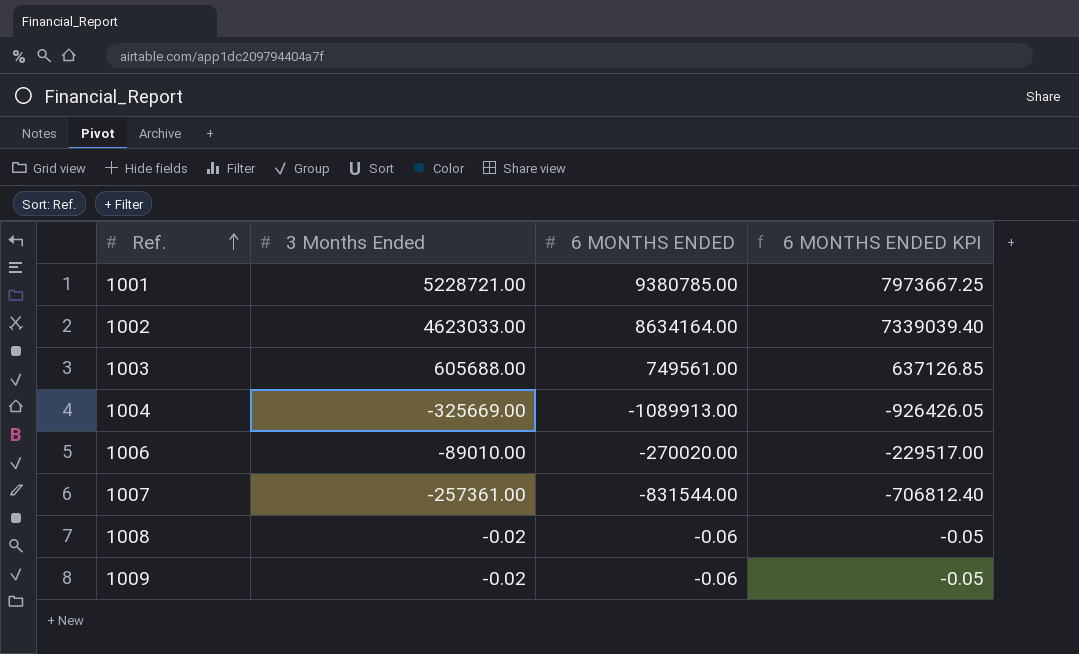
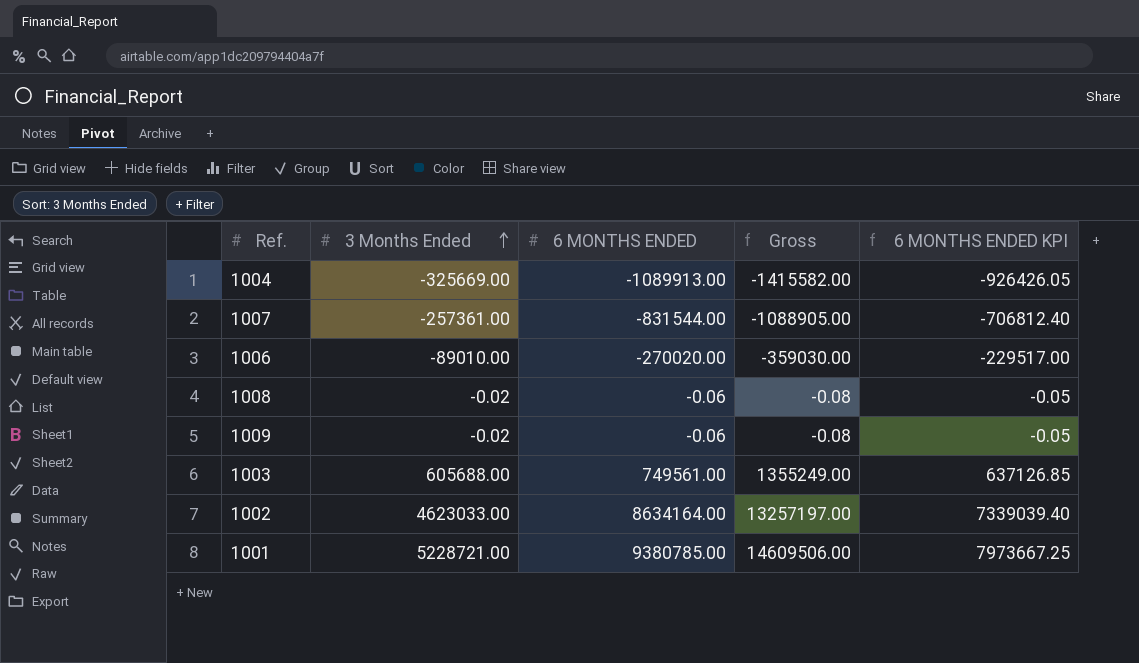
row order: Ref. ascending -> 3 Months Ended ascending
column Gross | formula: none -> [3 Months Ended] + [6 MONTHS ENDED]

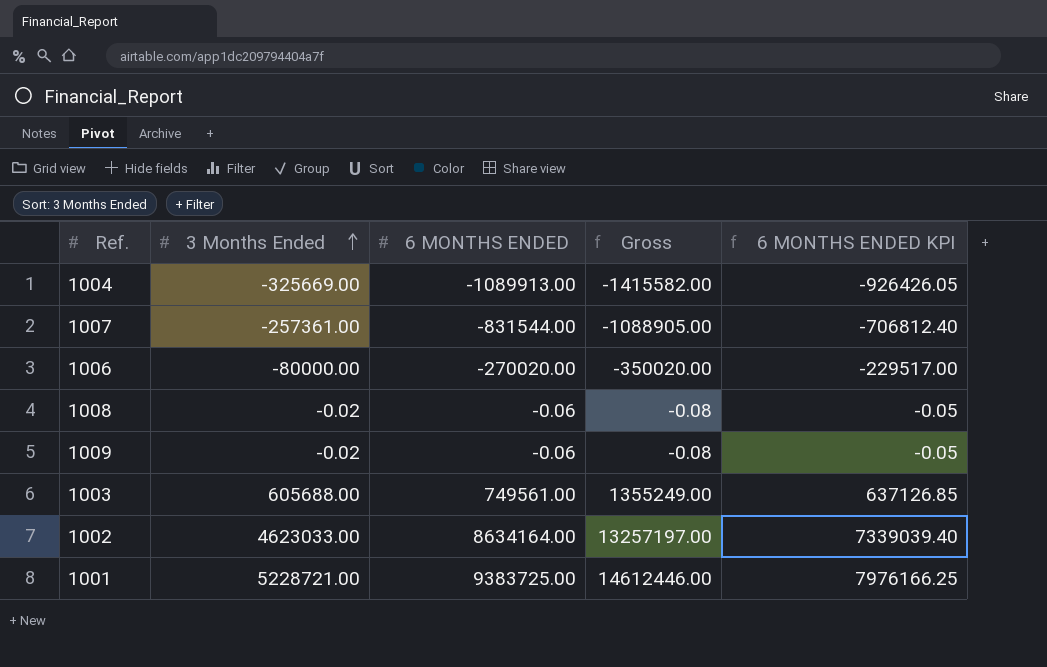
1006 | 3 Months Ended: -89010.00 -> -80000.00
1006 | Gross: -359030.00 -> -350020.00
1001 | 6 MONTHS ENDED: 9380785.00 -> 9383725.00
1001 | Gross: 14609506.00 -> 14612446.00
1001 | 6 MONTHS ENDED KPI: 7973667.25 -> 7976166.25

